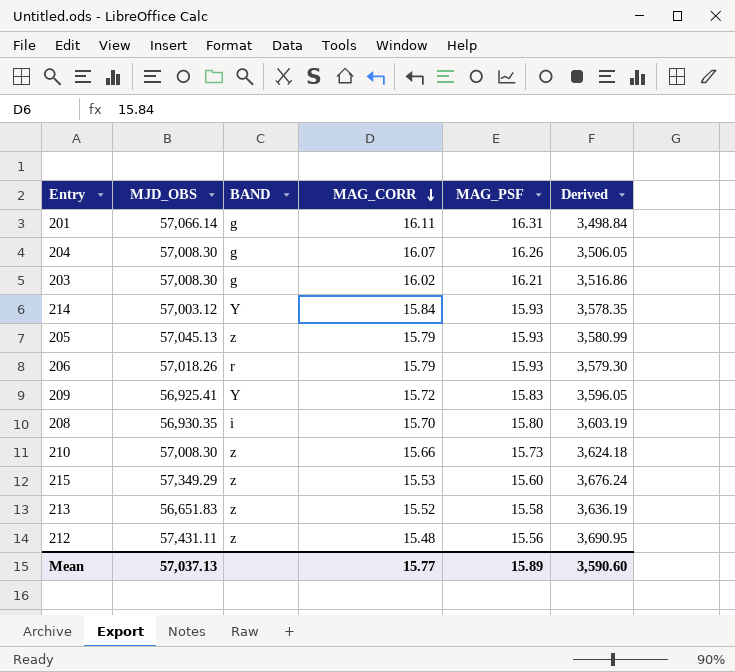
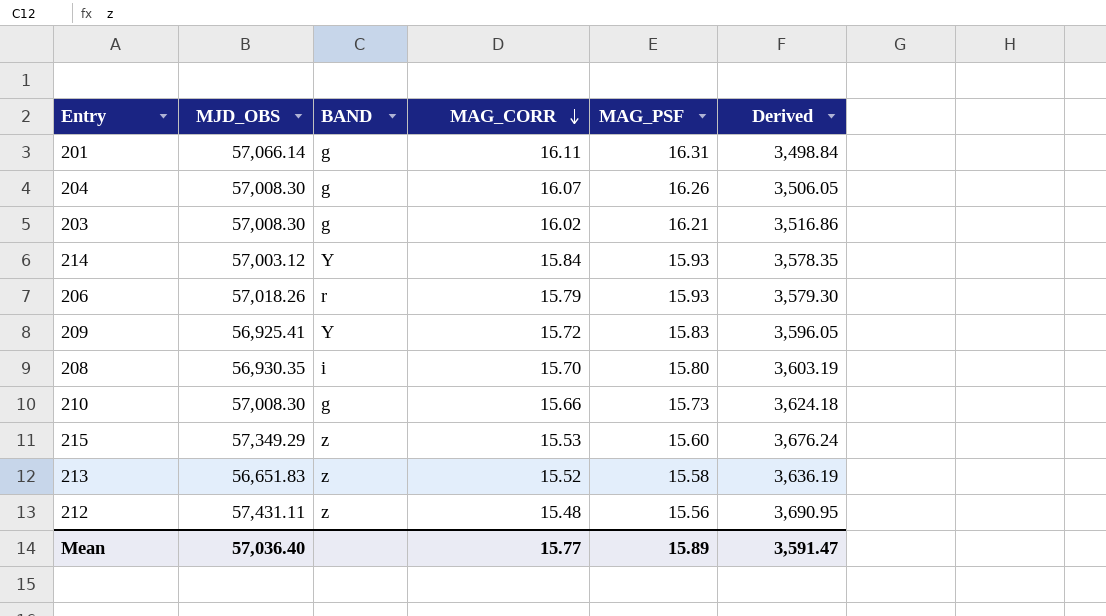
row 205: 57,045.13 | z | 15.79 | 15.93 | 3,580.99 -> none
210 | BAND: z -> g
Mean | MJD_OBS: 57,037.13 -> 57,036.40
Mean | Derived: 3,590.60 -> 3,591.47

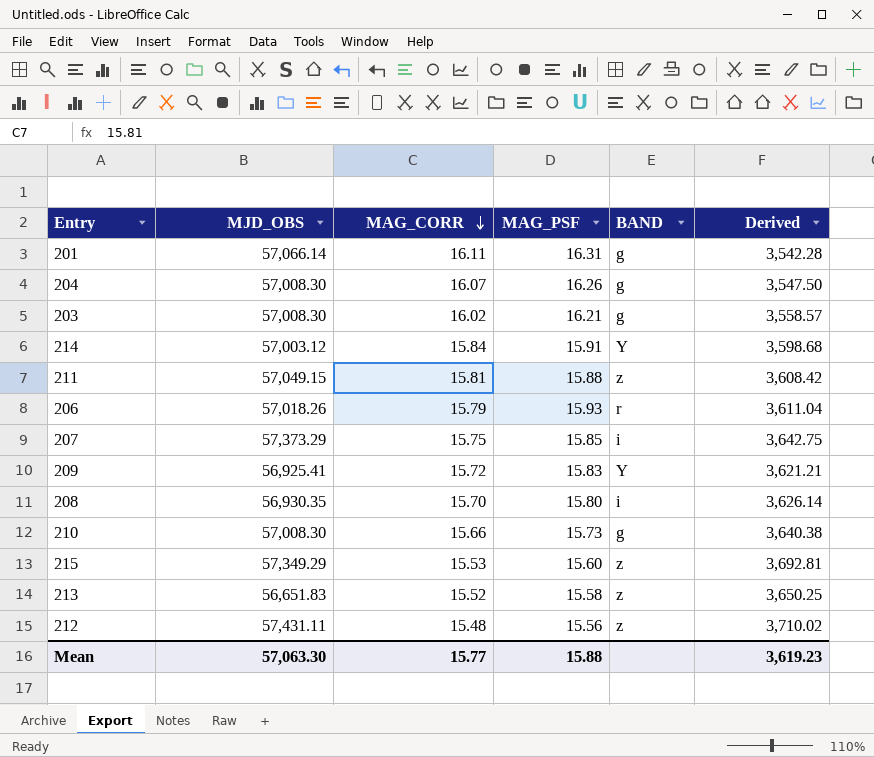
column BAND | position: 3 -> 5
column Derived | formula: [MJD_OBS] / [MAG_PSF] -> [MJD_OBS] / [MAG_CORR]
214 | MAG_PSF: 15.93 -> 15.91
row 211: none -> 57,049.15 | 15.81 | 15.88 | z | 3,608.42
row 207: none -> 57,373.29 | 15.75 | 15.85 | i | 3,642.75
Mean | MJD_OBS: 57,036.40 -> 57,063.30
Mean | MAG_PSF: 15.89 -> 15.88
Mean | Derived: 3,591.47 -> 3,619.23

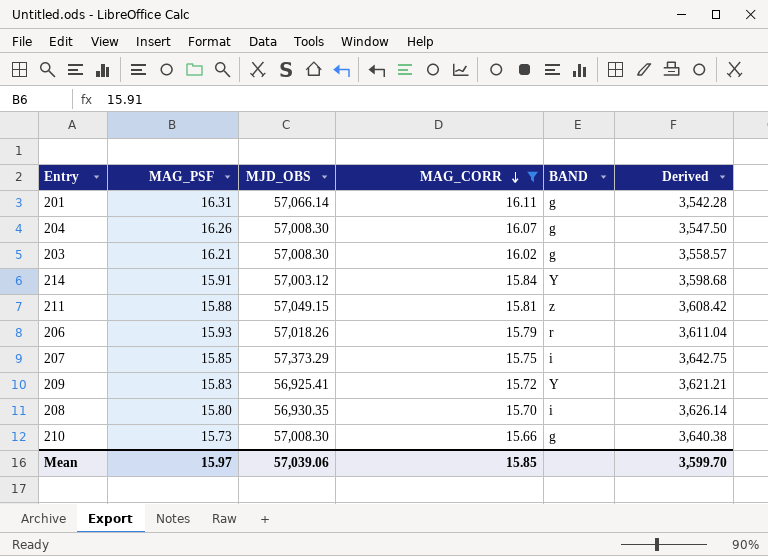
filter: none -> MAG_CORR >= 15.66
column MAG_PSF | position: 4 -> 2
Mean | MAG_PSF: 15.88 -> 15.97
Mean | MJD_OBS: 57,063.30 -> 57,039.06
Mean | MAG_CORR: 15.77 -> 15.85
Mean | Derived: 3,619.23 -> 3,599.70

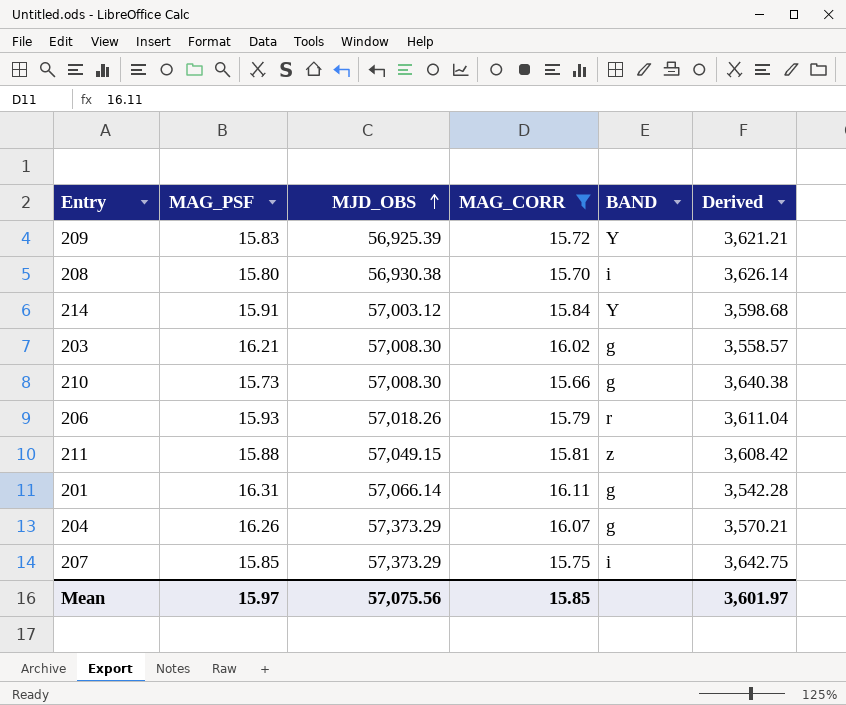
row order: MAG_CORR descending -> MJD_OBS ascending
209 | MJD_OBS: 56,925.41 -> 56,925.39
208 | MJD_OBS: 56,930.35 -> 56,930.38
204 | MJD_OBS: 57,008.30 -> 57,373.29
204 | Derived: 3,547.50 -> 3,570.21
Mean | MJD_OBS: 57,039.06 -> 57,075.56
Mean | Derived: 3,599.70 -> 3,601.97

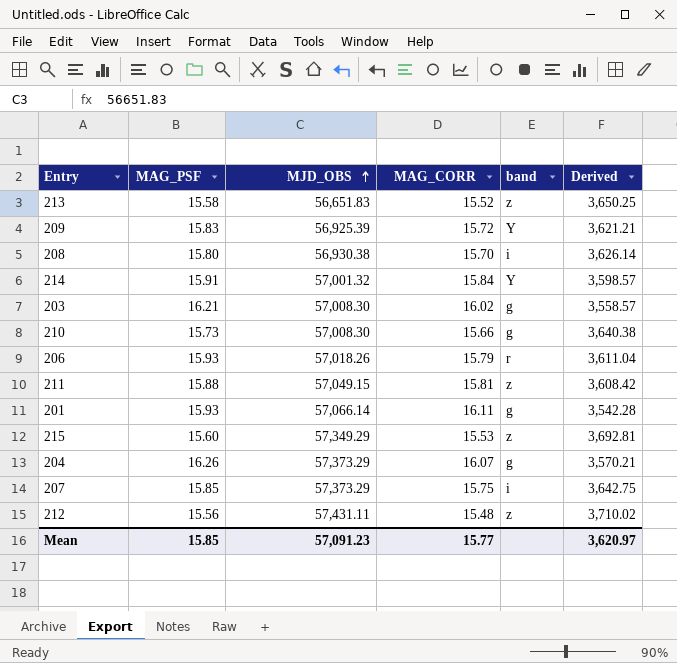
filter: MAG_CORR >= 15.66 -> none
column name: BAND -> band
214 | MJD_OBS: 57,003.12 -> 57,001.32
214 | Derived: 3,598.68 -> 3,598.57
201 | MAG_PSF: 16.31 -> 15.93
Mean | MAG_PSF: 15.97 -> 15.85
Mean | MJD_OBS: 57,075.56 -> 57,091.23
Mean | MAG_CORR: 15.85 -> 15.77
Mean | Derived: 3,601.97 -> 3,620.97

